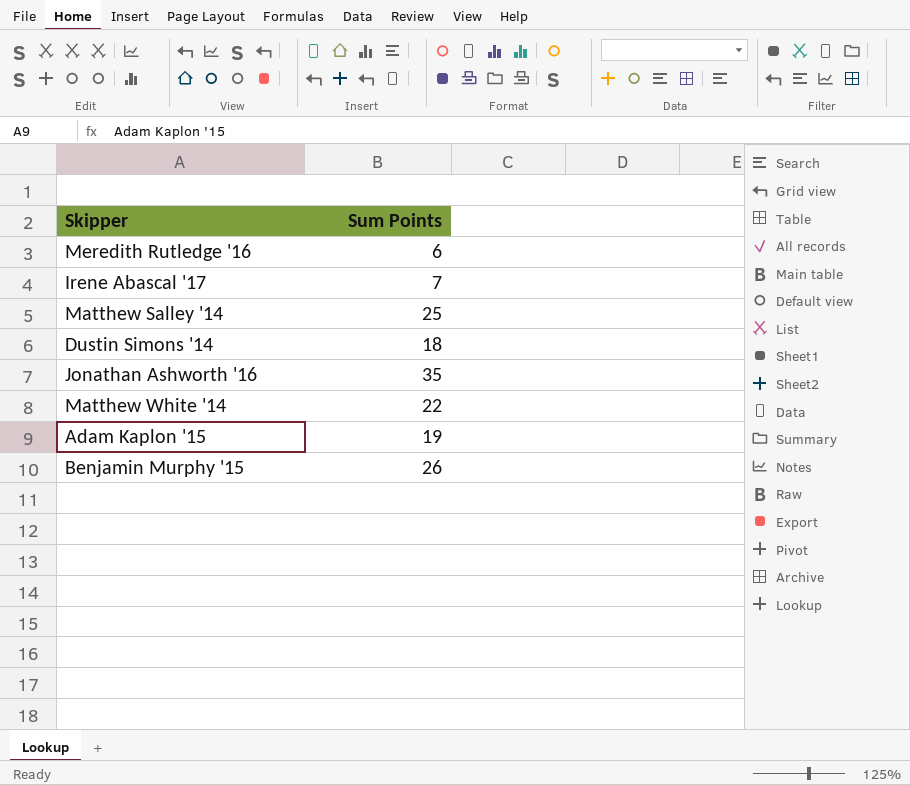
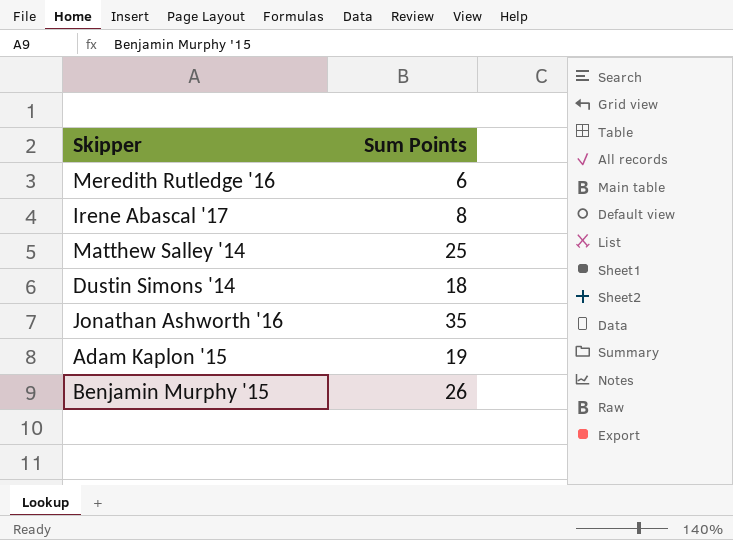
row Matthew White '14: 22 -> none
Irene Abascal '17 | Sum Points: 7 -> 8

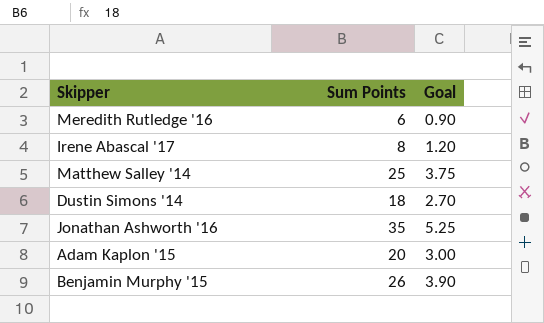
column Goal | formula: none -> [Sum Points] * 0.15
Adam Kaplon '15 | Sum Points: 19 -> 20

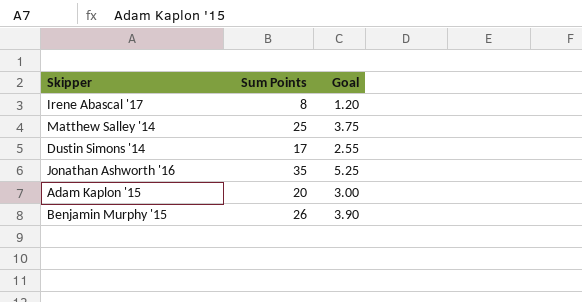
row Meredith Rutledge '16: 6 | 0.90 -> none
Dustin Simons '14 | Sum Points: 18 -> 17
Dustin Simons '14 | Goal: 2.70 -> 2.55

